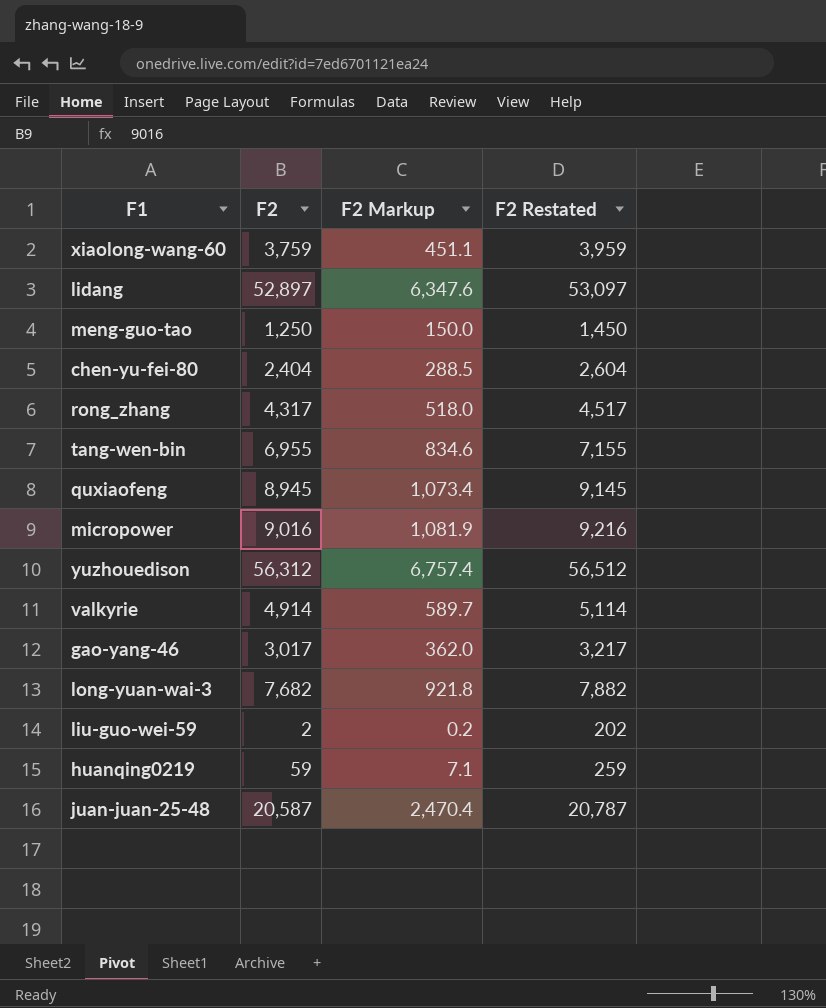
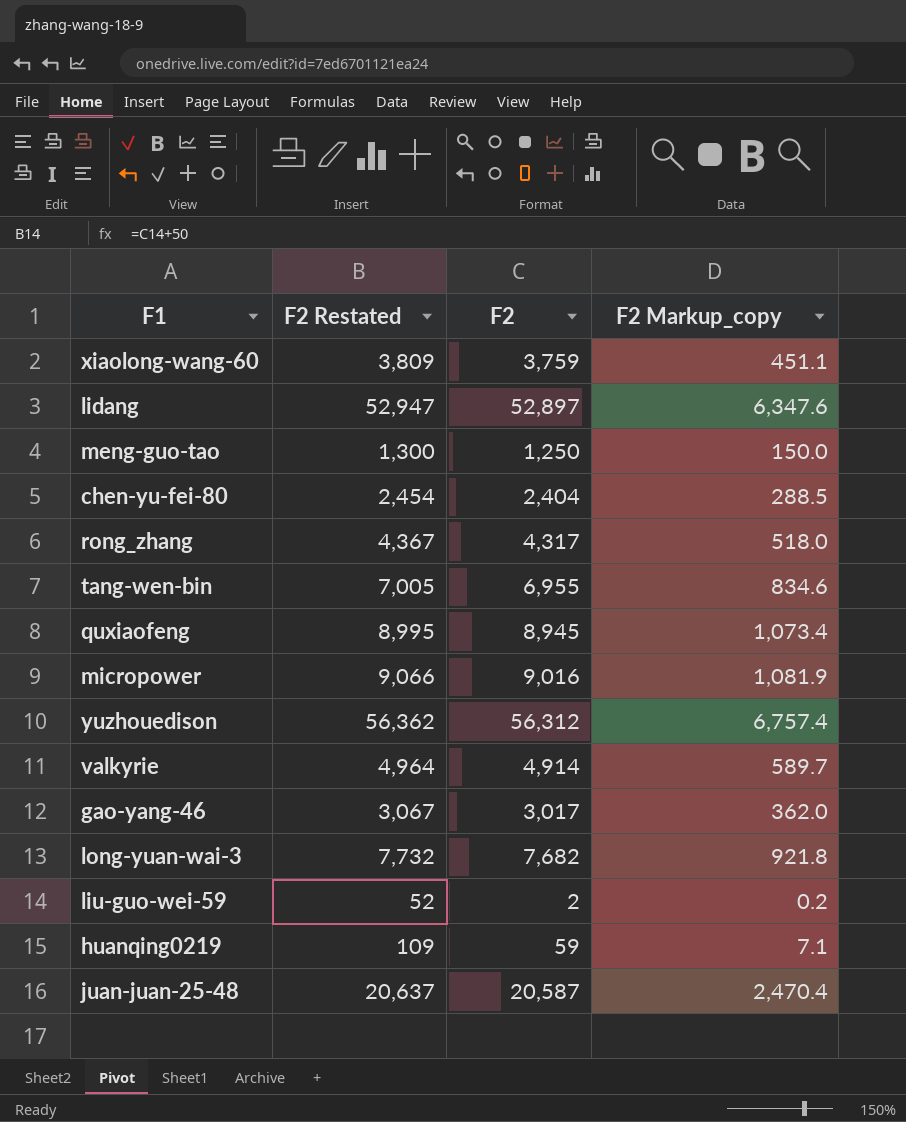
column F2 Restated | formula: [F2] + 200 -> [F2] + 50
column F2 Restated | position: 4 -> 2
column name: F2 Markup -> F2 Markup_copy

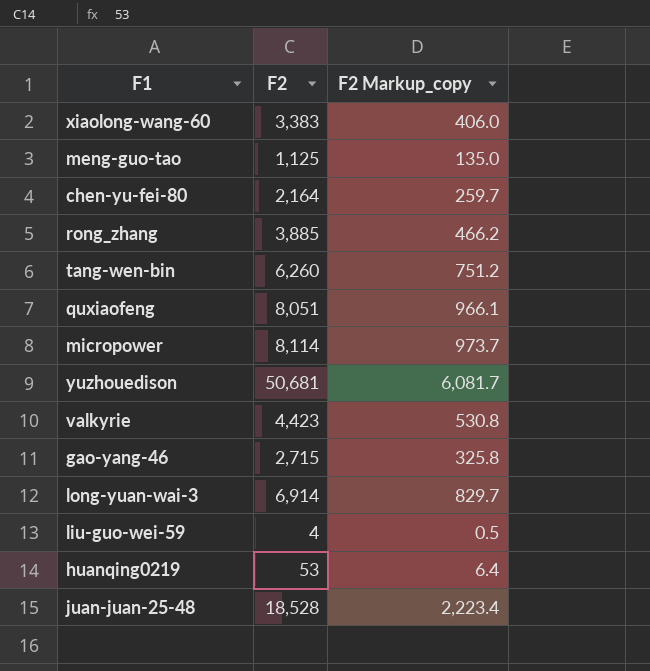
column F2 Restated | formula: [F2] + 50 -> none
row lidang: 52,947 | 52,897 | 6,347.6 -> none
xiaolong-wang-60 | F2: 3,759 -> 3,383
xiaolong-wang-60 | F2 Markup_copy: 451.1 -> 406.0
meng-guo-tao | F2: 1,250 -> 1,125
meng-guo-tao | F2 Markup_copy: 150.0 -> 135.0
chen-yu-fei-80 | F2: 2,404 -> 2,164
chen-yu-fei-80 | F2 Markup_copy: 288.5 -> 259.7
rong_zhang | F2: 4,317 -> 3,885
rong_zhang | F2 Markup_copy: 518.0 -> 466.2
tang-wen-bin | F2: 6,955 -> 6,260
tang-wen-bin | F2 Markup_copy: 834.6 -> 751.2
quxiaofeng | F2: 8,945 -> 8,051
quxiaofeng | F2 Markup_copy: 1,073.4 -> 966.1
micropower | F2: 9,016 -> 8,114
micropower | F2 Markup_copy: 1,081.9 -> 973.7
yuzhouedison | F2: 56,312 -> 50,681
yuzhouedison | F2 Markup_copy: 6,757.4 -> 6,081.7
valkyrie | F2: 4,914 -> 4,423
valkyrie | F2 Markup_copy: 589.7 -> 530.8
gao-yang-46 | F2: 3,017 -> 2,715
gao-yang-46 | F2 Markup_copy: 362.0 -> 325.8
long-yuan-wai-3 | F2: 7,682 -> 6,914
long-yuan-wai-3 | F2 Markup_copy: 921.8 -> 829.7
liu-guo-wei-59 | F2: 2 -> 4
liu-guo-wei-59 | F2 Markup_copy: 0.2 -> 0.5
huanqing0219 | F2: 59 -> 53
huanqing0219 | F2 Markup_copy: 7.1 -> 6.4
juan-juan-25-48 | F2: 20,587 -> 18,528
juan-juan-25-48 | F2 Markup_copy: 2,470.4 -> 2,223.4

